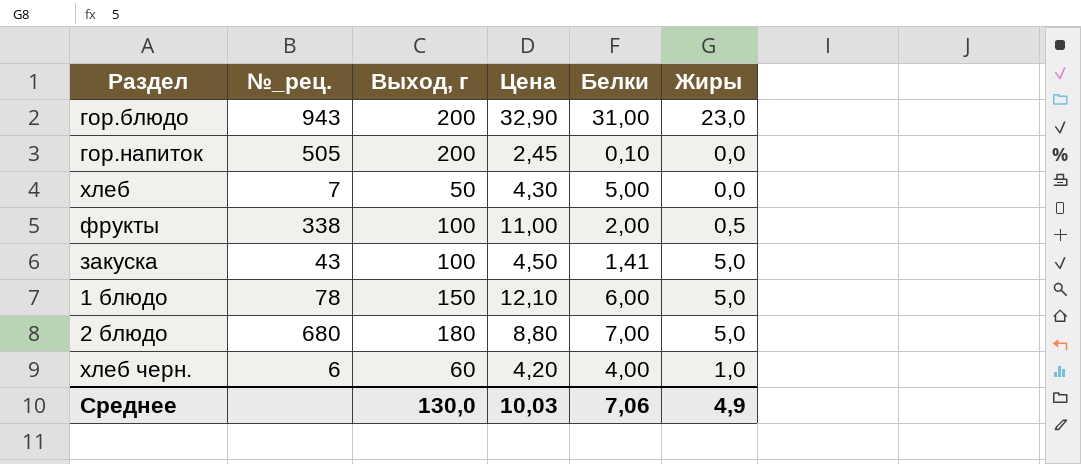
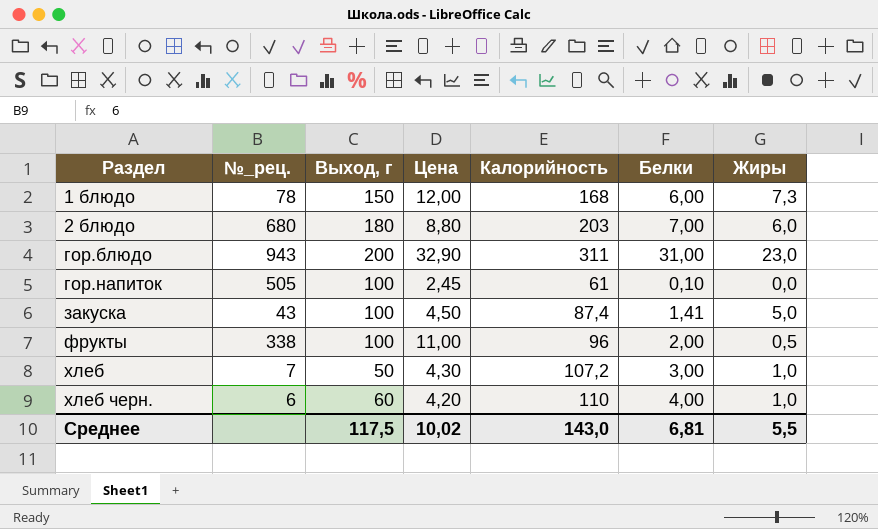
row order: none -> Раздел ascending
column Калорийность | position: none -> 5
1 блюдо | Цена: 12,10 -> 12,00
1 блюдо | Жиры: 5,0 -> 7,3
2 блюдо | Жиры: 5,0 -> 6,0
гор.напиток | Выход, г: 200 -> 100
хлеб | Белки: 5,00 -> 3,00
хлеб | Жиры: 0,0 -> 1,0
Среднее | Выход, г: 130,0 -> 117,5
Среднее | Цена: 10,03 -> 10,02
Среднее | Белки: 7,06 -> 6,81
Среднее | Жиры: 4,9 -> 5,5

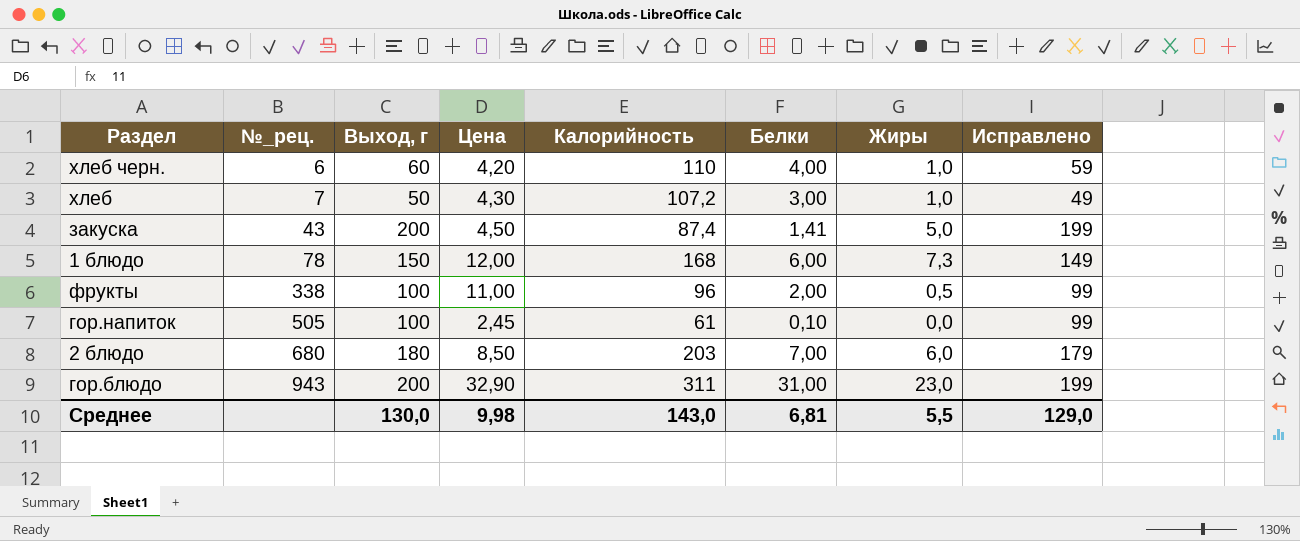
row order: Раздел ascending -> №_рец. ascending
column Исправлено | formula: none -> [Выход, г] - 1
закуска | Выход, г: 100 -> 200
2 блюдо | Цена: 8,80 -> 8,50
Среднее | Выход, г: 117,5 -> 130,0
Среднее | Цена: 10,02 -> 9,98

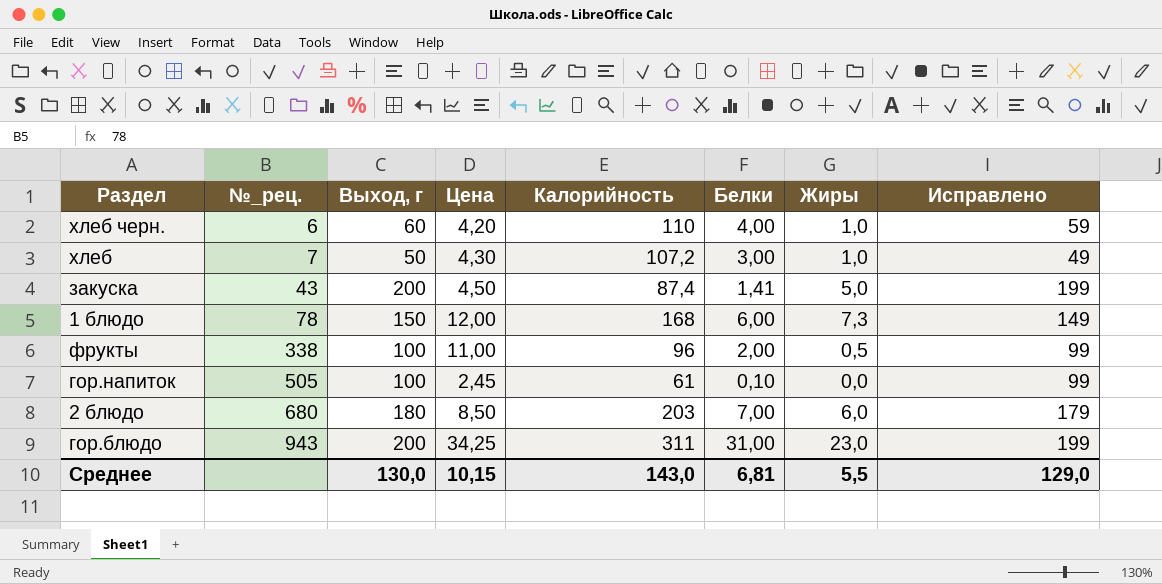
гор.блюдо | Цена: 32,90 -> 34,25
Среднее | Цена: 9,98 -> 10,15

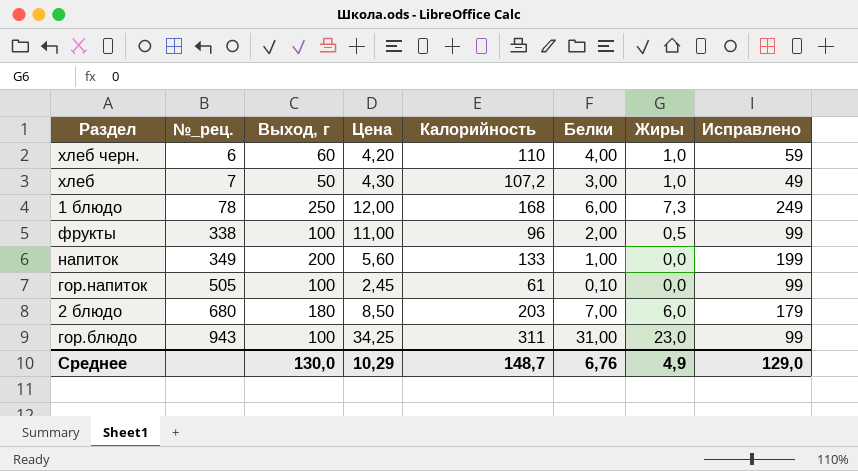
row закуска: 43 | 200 | 4,50 | 87,4 | 1,41 | 5,0 | 199 -> none
1 блюдо | Выход, г: 150 -> 250
1 блюдо | Исправлено: 149 -> 249
row напиток: none -> 349 | 200 | 5,60 | 133 | 1,00 | 0,0 | 199
гор.блюдо | Выход, г: 200 -> 100
гор.блюдо | Исправлено: 199 -> 99
Среднее | Цена: 10,15 -> 10,29
Среднее | Калорийность: 143,0 -> 148,7
Среднее | Белки: 6,81 -> 6,76
Среднее | Жиры: 5,5 -> 4,9

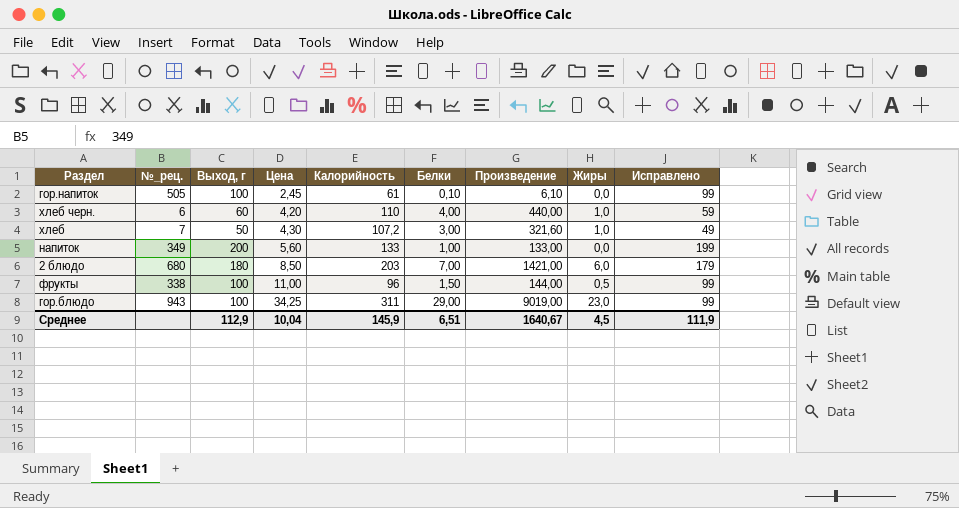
row order: №_рец. ascending -> Цена ascending
column Произведение | formula: none -> [Калорийность] * [Белки]
row 1 блюдо: 78 | 250 | 12,00 | 168 | 6,00 | 7,3 | 249 -> none
фрукты | Белки: 2,00 -> 1,50
гор.блюдо | Белки: 31,00 -> 29,00
Среднее | Выход, г: 130,0 -> 112,9
Среднее | Цена: 10,29 -> 10,04
Среднее | Калорийность: 148,7 -> 145,9
Среднее | Белки: 6,76 -> 6,51
Среднее | Жиры: 4,9 -> 4,5
Среднее | Исправлено: 129,0 -> 111,9

